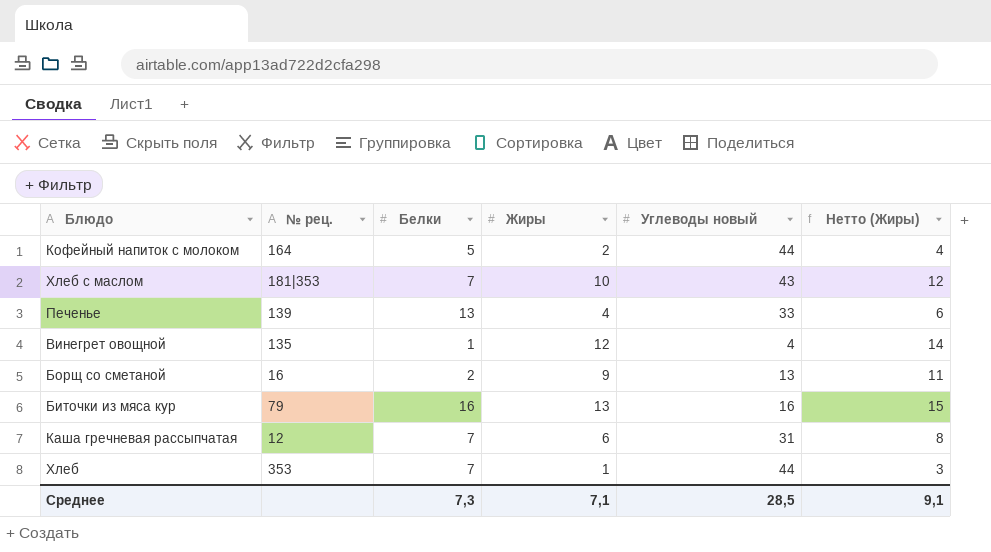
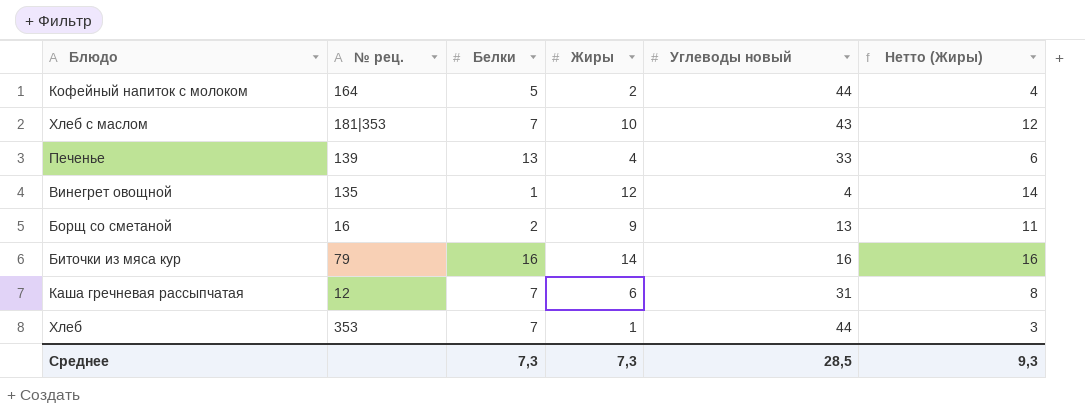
Биточки из мяса кур | Жиры: 13 -> 14
Биточки из мяса кур | Нетто (Жиры): 15 -> 16
Среднее | Жиры: 7,1 -> 7,3
Среднее | Нетто (Жиры): 9,1 -> 9,3

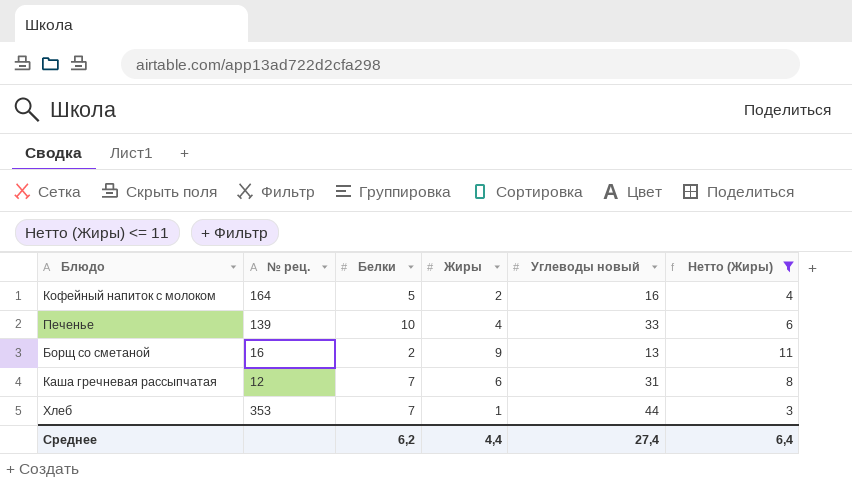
filter: none -> Нетто (Жиры) <= 11
Кофейный напиток с молоком | Углеводы новый: 44 -> 16
Печенье | Белки: 13 -> 10
Среднее | Белки: 7,3 -> 6,2
Среднее | Жиры: 7,3 -> 4,4
Среднее | Углеводы новый: 28,5 -> 27,4
Среднее | Нетто (Жиры): 9,3 -> 6,4

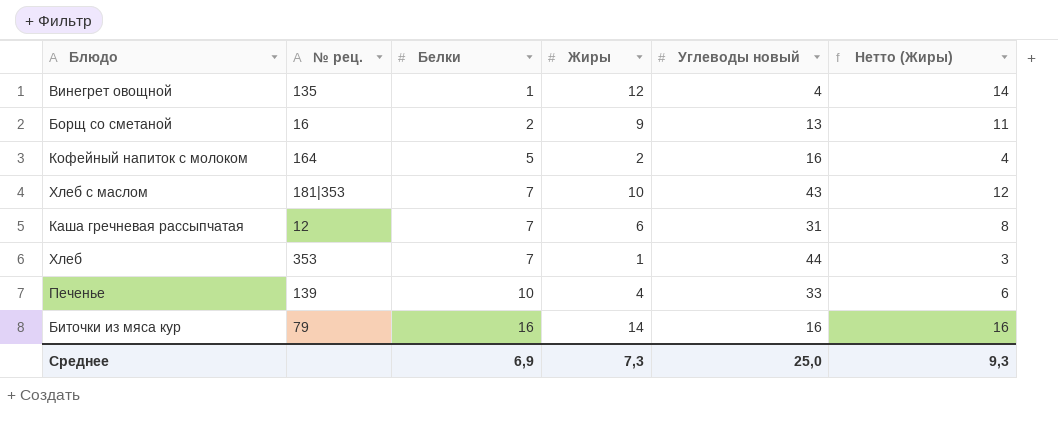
filter: Нетто (Жиры) <= 11 -> none
row order: none -> Белки ascending
Среднее | Белки: 6,2 -> 6,9
Среднее | Жиры: 4,4 -> 7,3
Среднее | Углеводы новый: 27,4 -> 25,0
Среднее | Нетто (Жиры): 6,4 -> 9,3

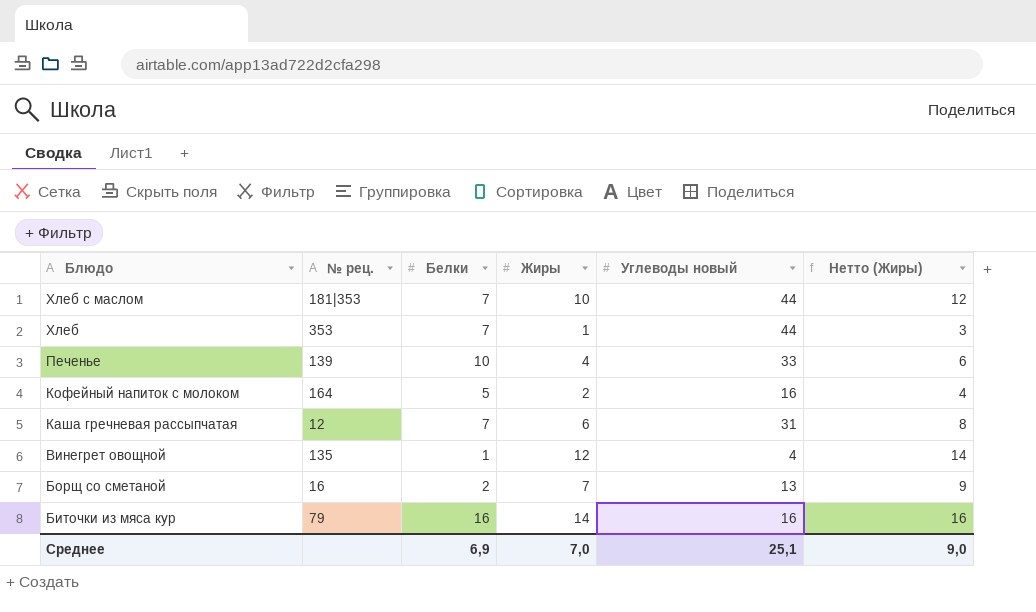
row order: Белки ascending -> Блюдо descending
Хлеб с маслом | Углеводы новый: 43 -> 44
Борщ со сметаной | Жиры: 9 -> 7
Борщ со сметаной | Нетто (Жиры): 11 -> 9
Среднее | Жиры: 7,3 -> 7,0
Среднее | Углеводы новый: 25,0 -> 25,1
Среднее | Нетто (Жиры): 9,3 -> 9,0

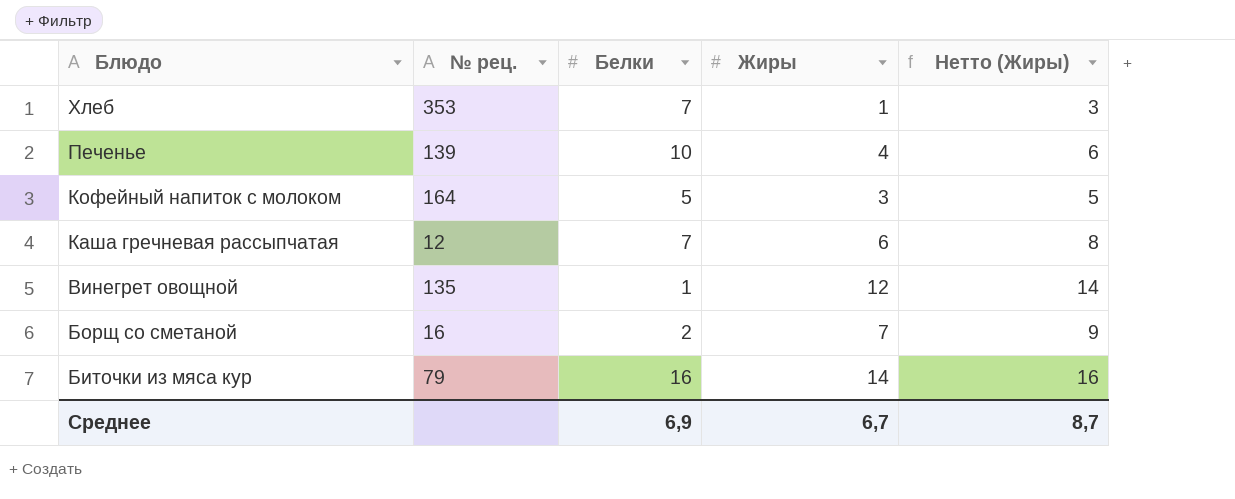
column Углеводы новый | position: 5 -> none
row Хлеб с маслом: 181|353 | 7 | 10 | 44 | 12 -> none
Кофейный напиток с молоком | Жиры: 2 -> 3
Кофейный напиток с молоком | Нетто (Жиры): 4 -> 5
Среднее | Жиры: 7,0 -> 6,7
Среднее | Нетто (Жиры): 9,0 -> 8,7

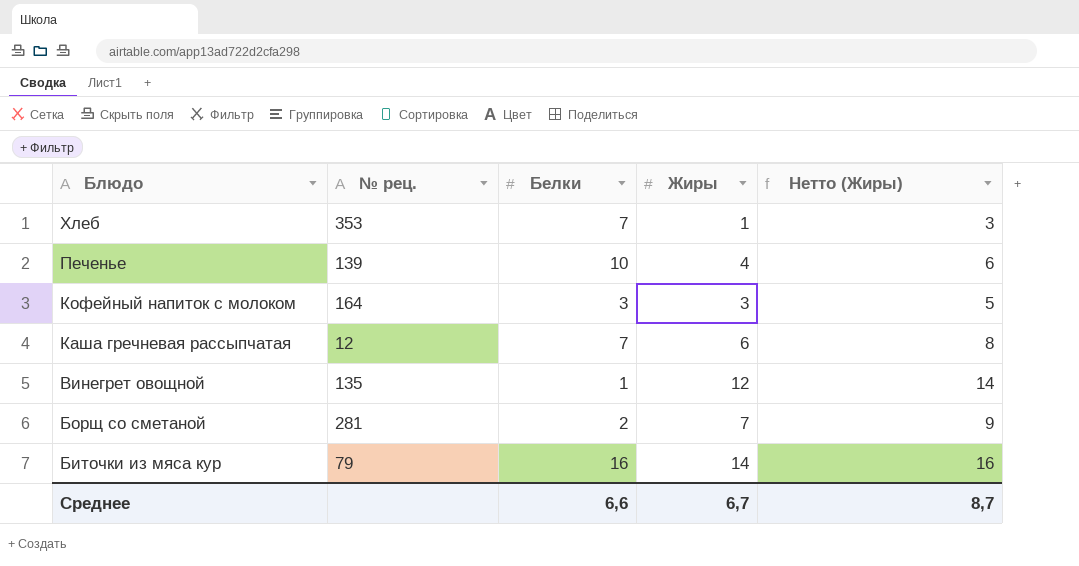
Кофейный напиток с молоком | Белки: 5 -> 3
Борщ со сметаной | № рец.: 16 -> 281
Среднее | Белки: 6,9 -> 6,6

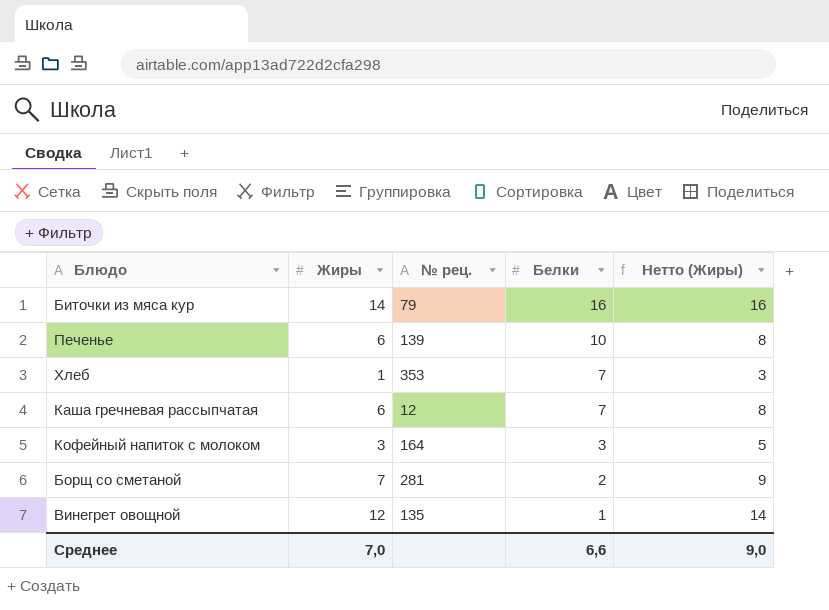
row order: Блюдо descending -> Белки descending
column Жиры | position: 4 -> 2
Печенье | Жиры: 4 -> 6
Печенье | Нетто (Жиры): 6 -> 8
Среднее | Жиры: 6,7 -> 7,0
Среднее | Нетто (Жиры): 8,7 -> 9,0

